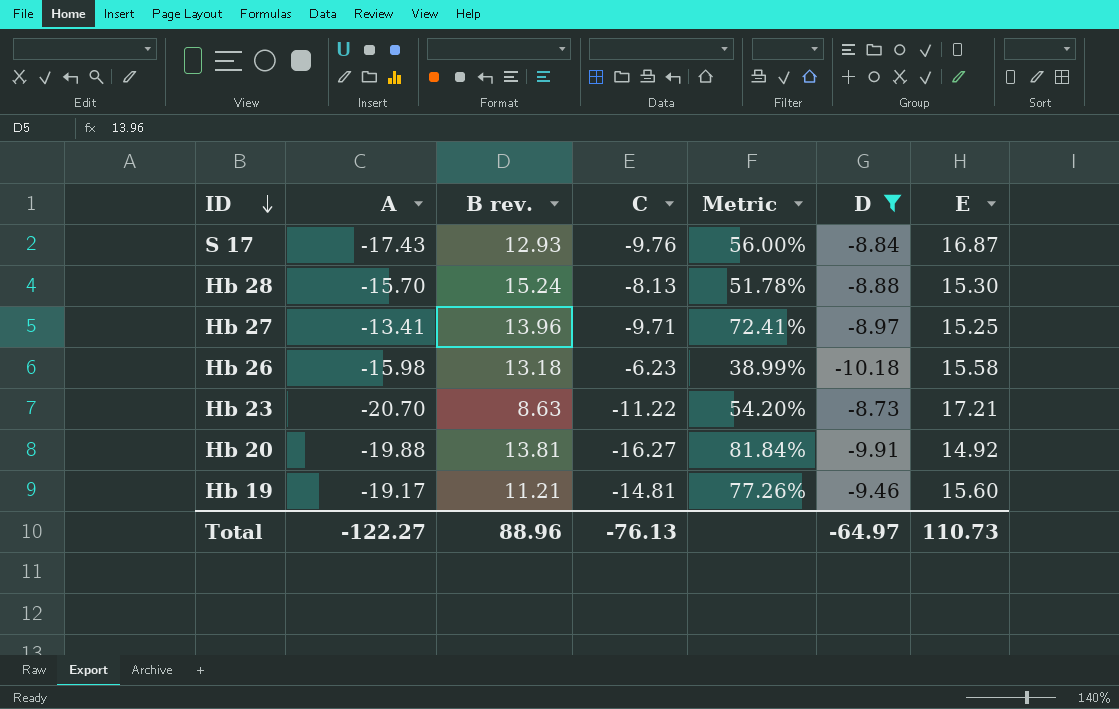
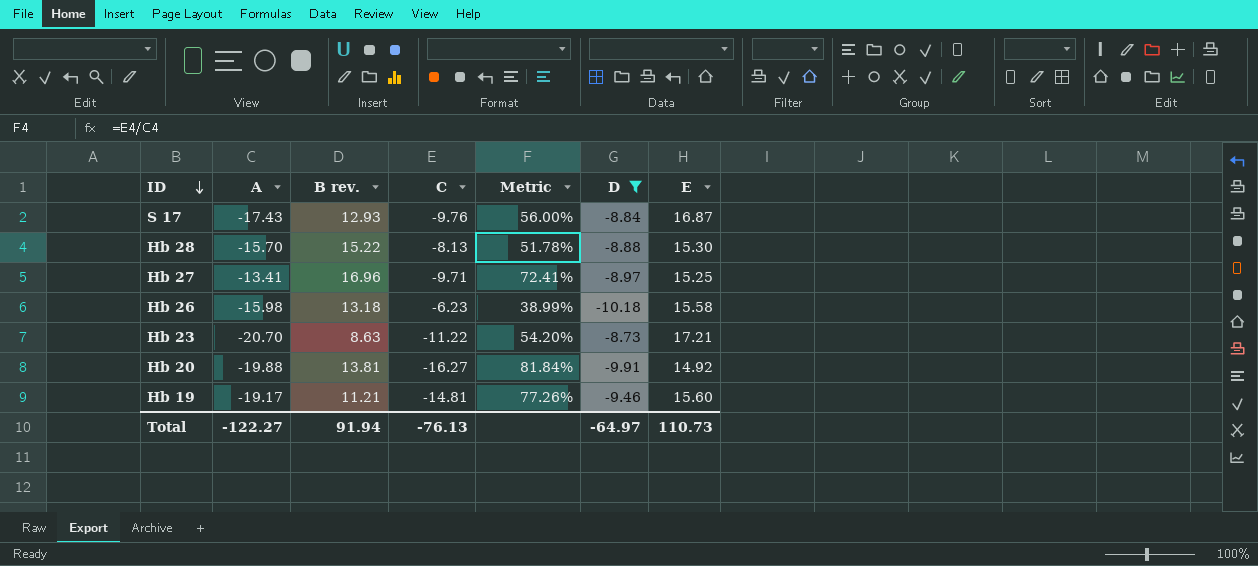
Hb 28 | B rev.: 15.24 -> 15.22
Hb 27 | B rev.: 13.96 -> 16.96
Total | B rev.: 88.96 -> 91.94

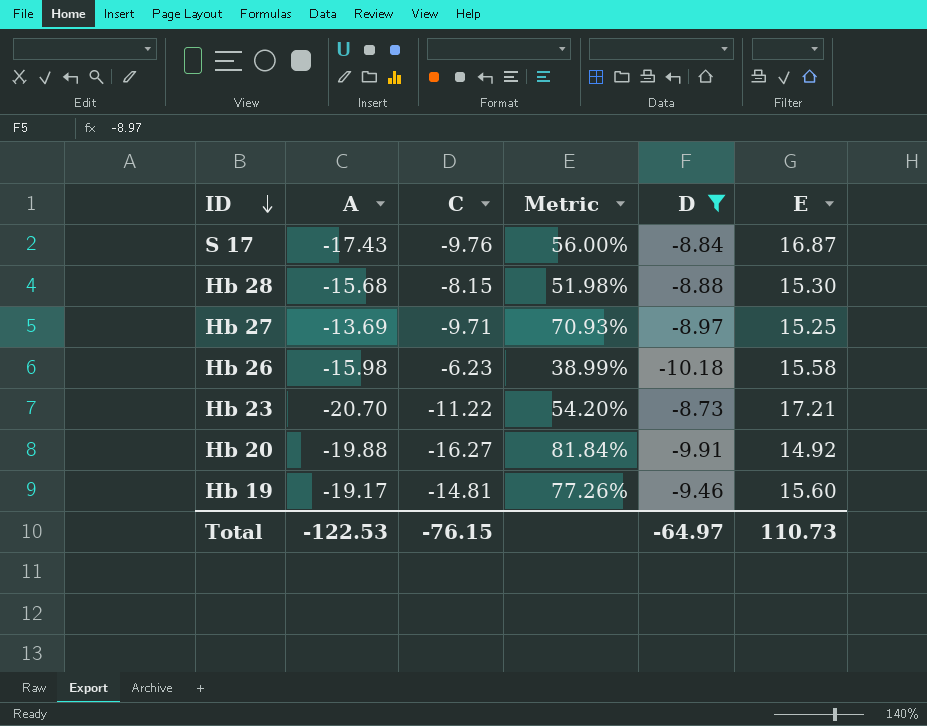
column B rev. | position: 3 -> none
Hb 28 | A: -15.70 -> -15.68
Hb 28 | C: -8.13 -> -8.15
Hb 28 | Metric: 51.78% -> 51.98%
Hb 27 | A: -13.41 -> -13.69
Hb 27 | Metric: 72.41% -> 70.93%
Total | A: -122.27 -> -122.53
Total | C: -76.13 -> -76.15

